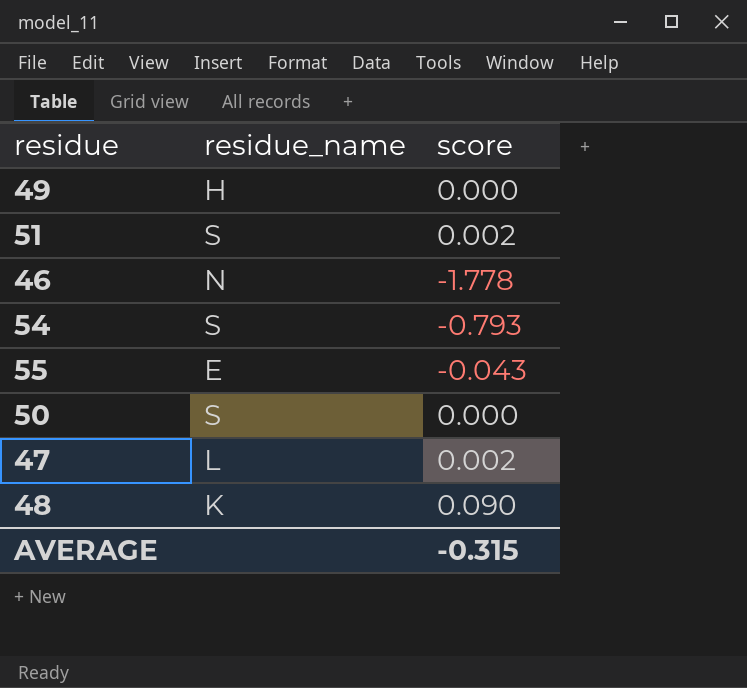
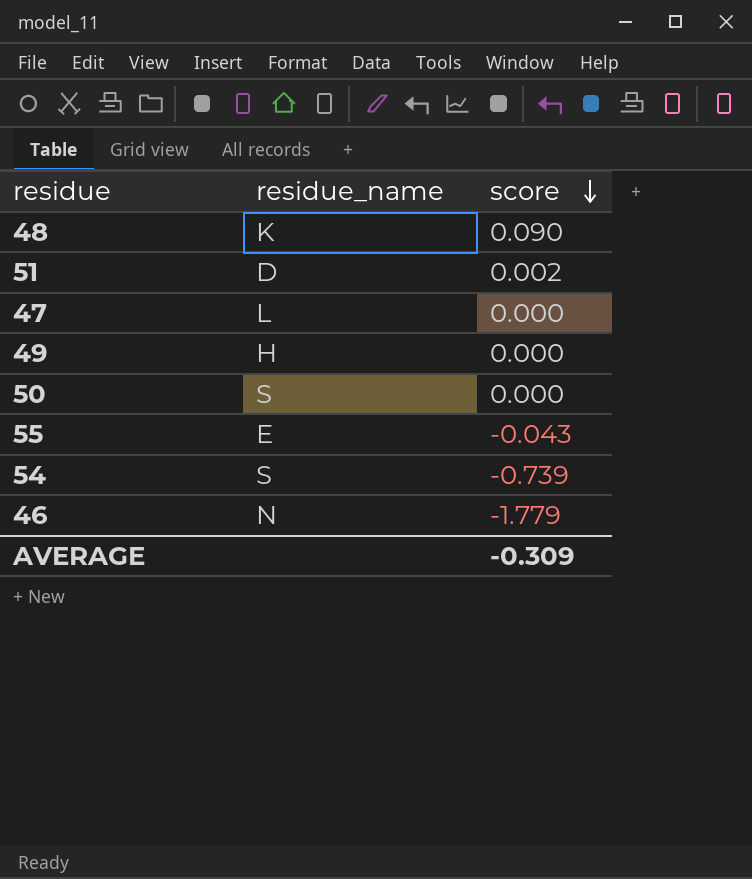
row order: none -> score descending
51 | residue_name: S -> D
47 | score: 0.002 -> 0.000
54 | score: -0.793 -> -0.739
46 | score: -1.778 -> -1.779
AVERAGE | score: -0.315 -> -0.309

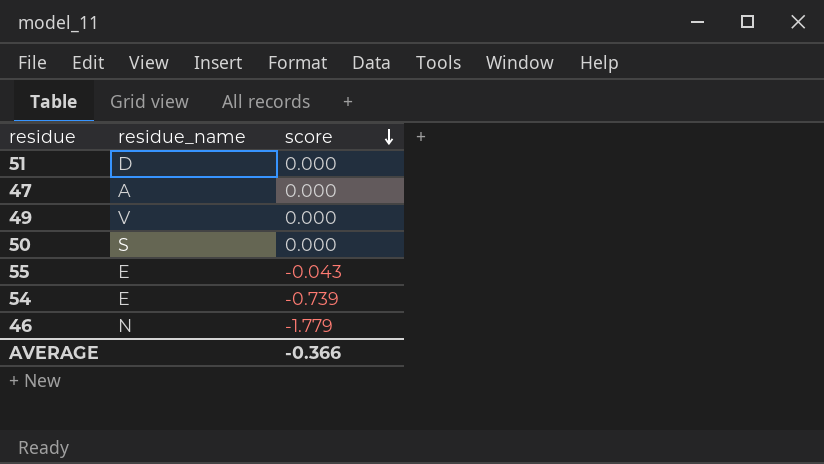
row 48: K | 0.090 -> none
51 | score: 0.002 -> 0.000
47 | residue_name: L -> A
49 | residue_name: H -> V
54 | residue_name: S -> E
AVERAGE | score: -0.309 -> -0.366

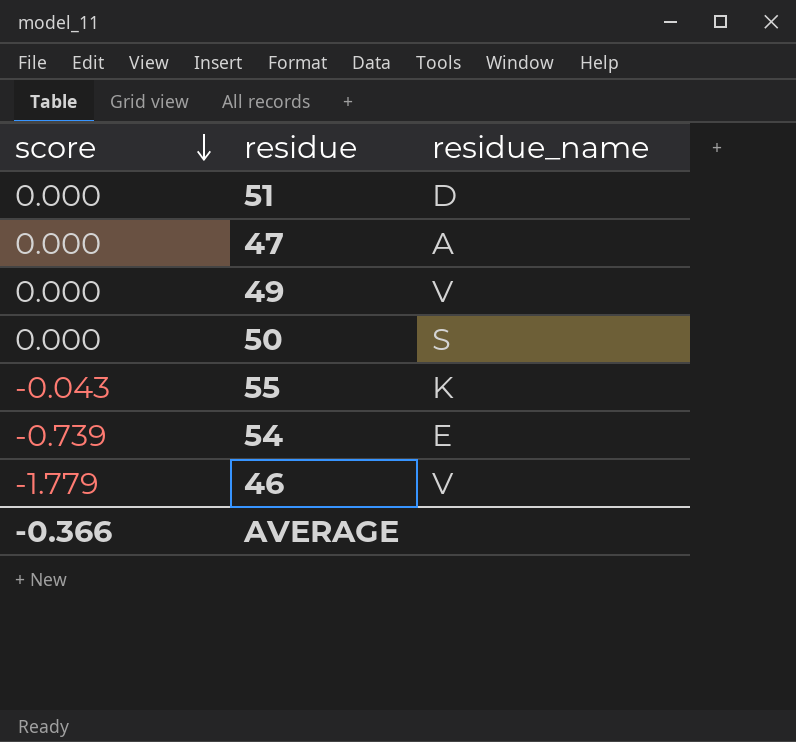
column score | position: 3 -> 1
55 | residue_name: E -> K
46 | residue_name: N -> V

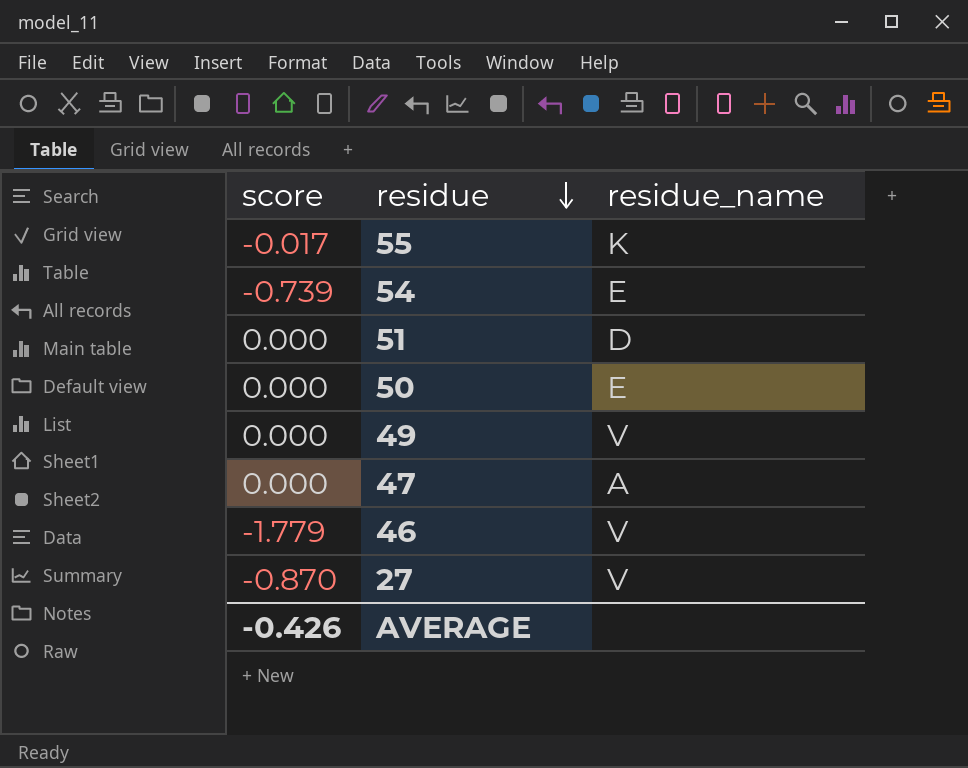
row order: score descending -> residue descending
55 | score: -0.043 -> -0.017
50 | residue_name: S -> E
row 27: none -> -0.870 | V
AVERAGE | score: -0.366 -> -0.426

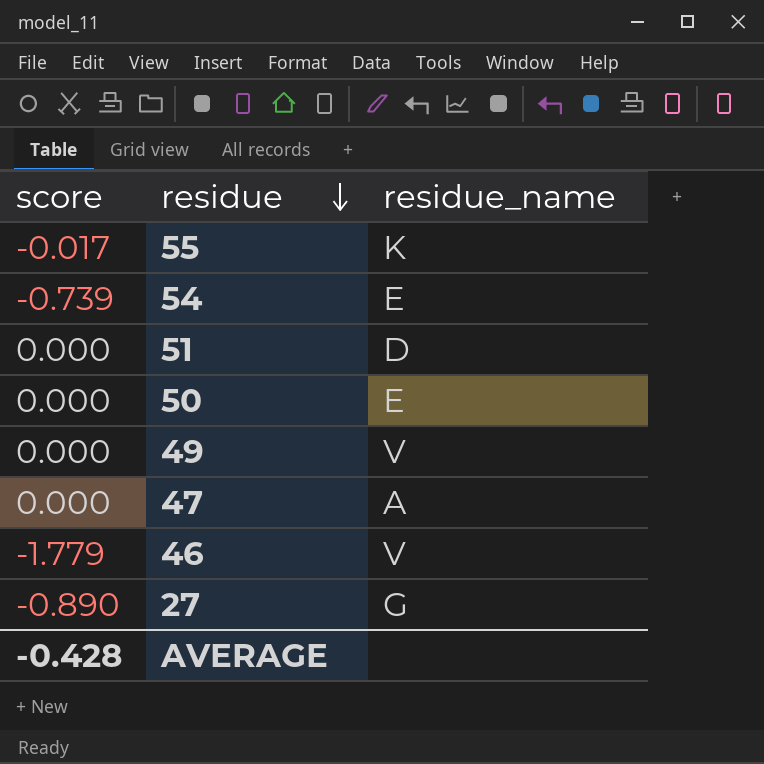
27 | score: -0.870 -> -0.890
27 | residue_name: V -> G
AVERAGE | score: -0.426 -> -0.428

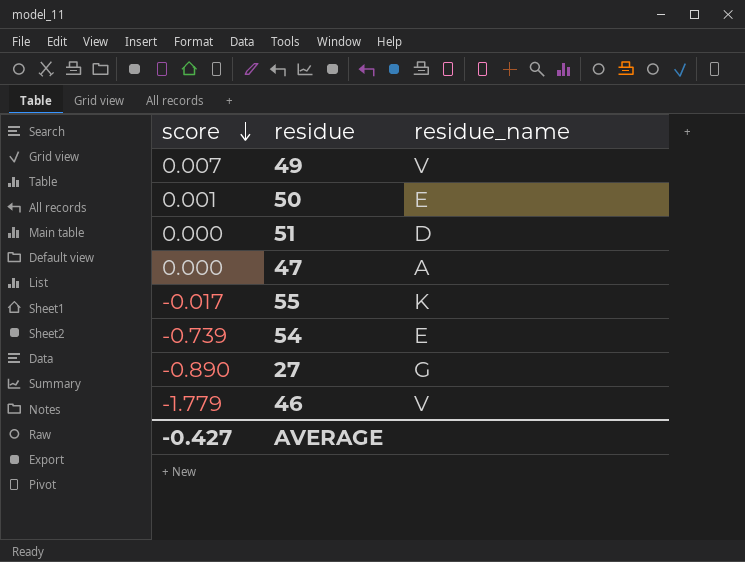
row order: residue descending -> score descending
49 | score: 0.000 -> 0.007
50 | score: 0.000 -> 0.001
AVERAGE | score: -0.428 -> -0.427

